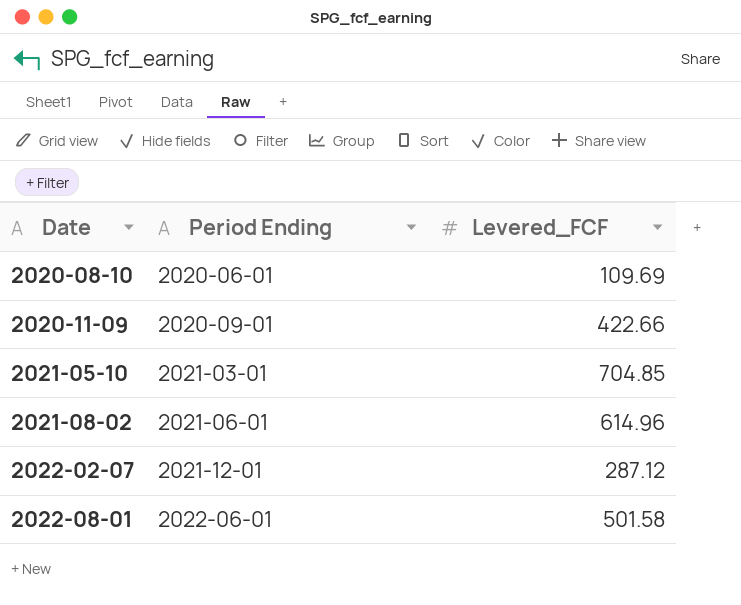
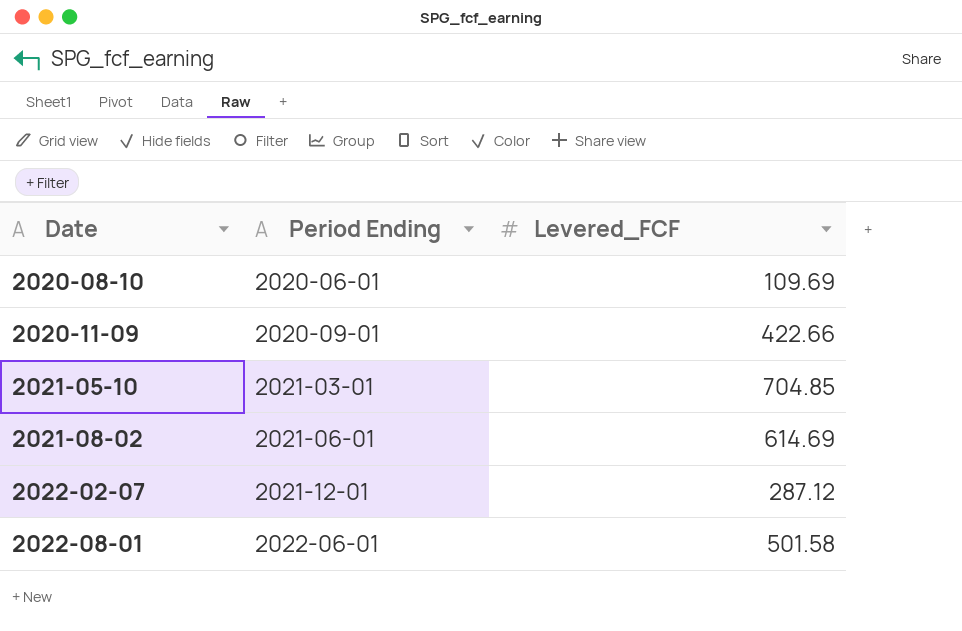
2021-08-02 | Levered_FCF: 614.96 -> 614.69

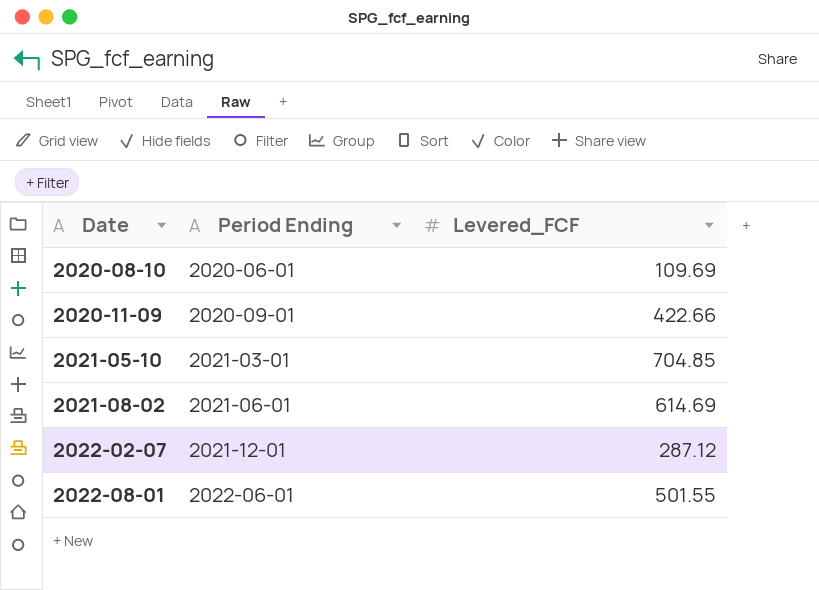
2022-08-01 | Levered_FCF: 501.58 -> 501.55

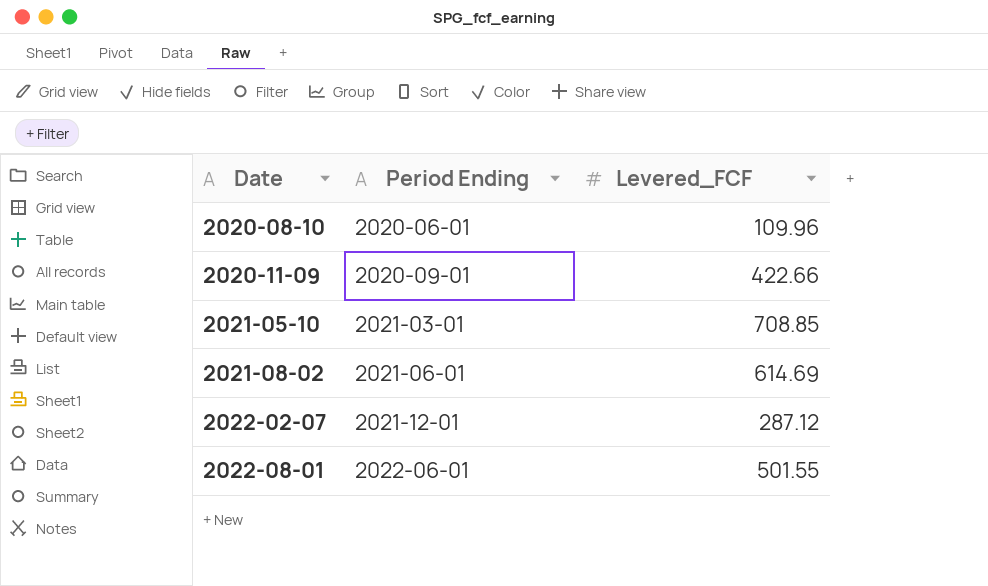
2020-08-10 | Levered_FCF: 109.69 -> 109.96
2021-05-10 | Levered_FCF: 704.85 -> 708.85

